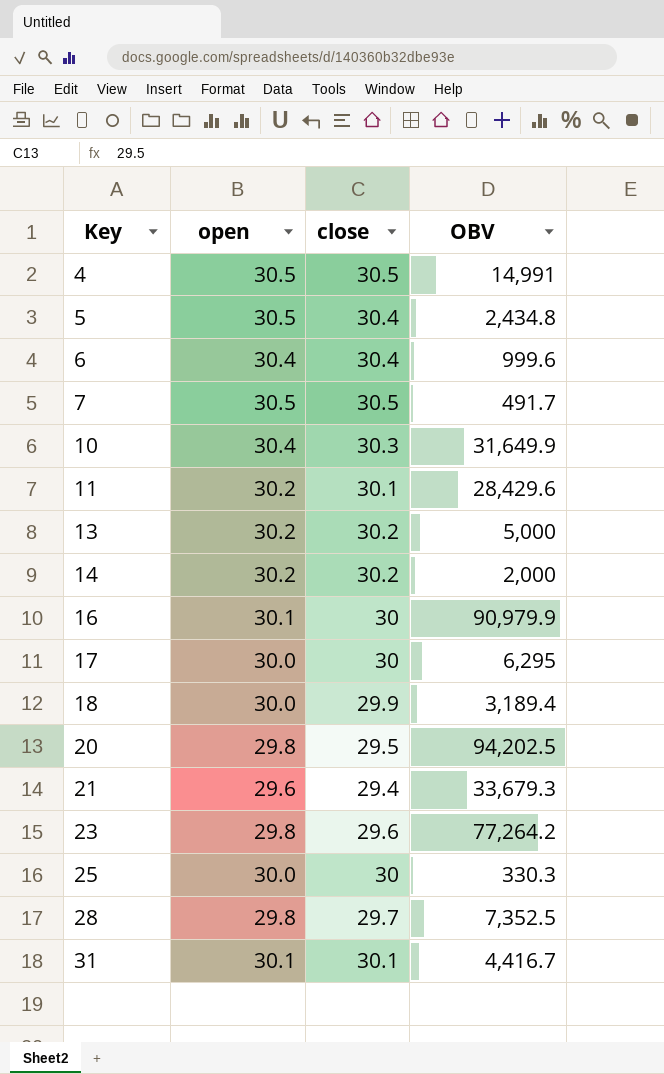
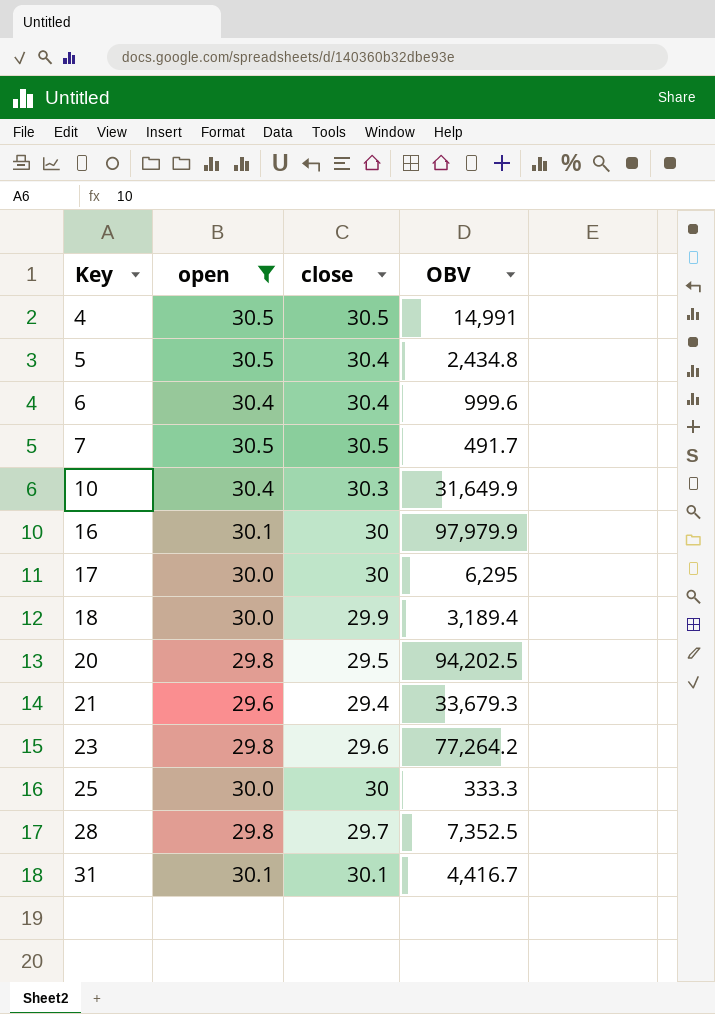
filter: none -> open != 30.2
16 | OBV: 90,979.9 -> 97,979.9
25 | OBV: 330.3 -> 333.3

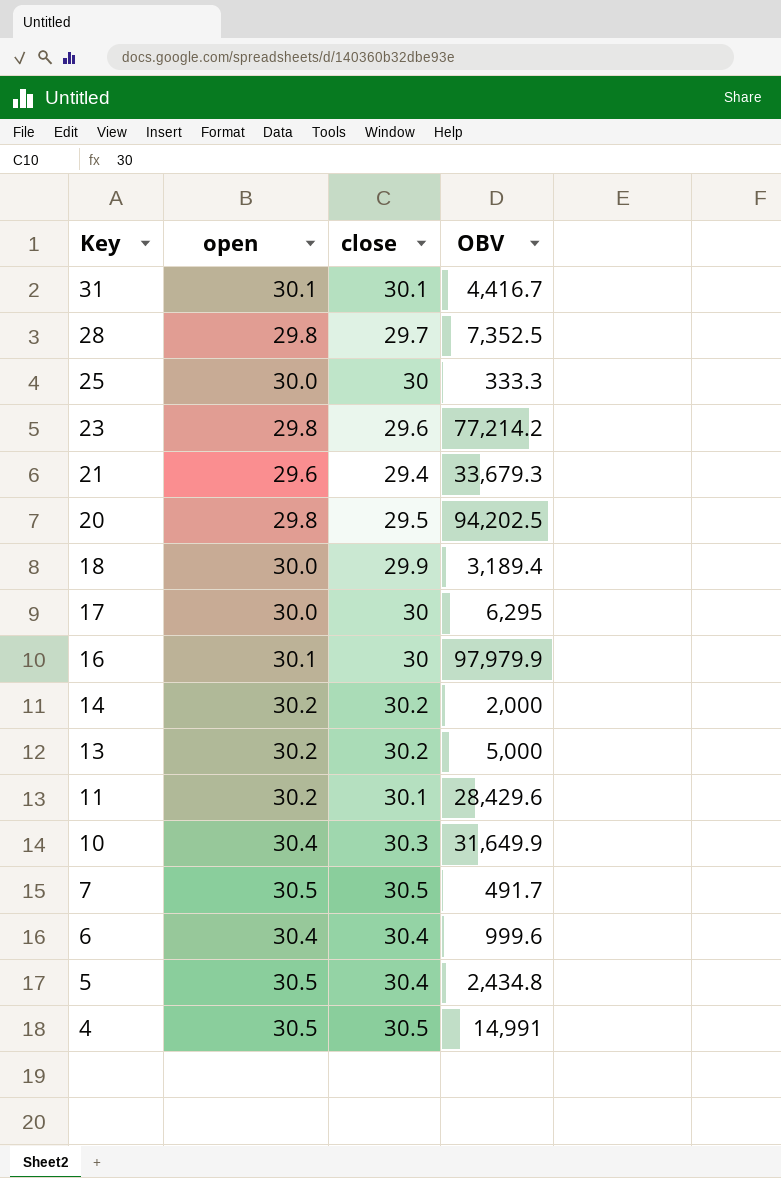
filter: open != 30.2 -> none
row order: Key ascending -> Key descending
23 | OBV: 77,264.2 -> 77,214.2

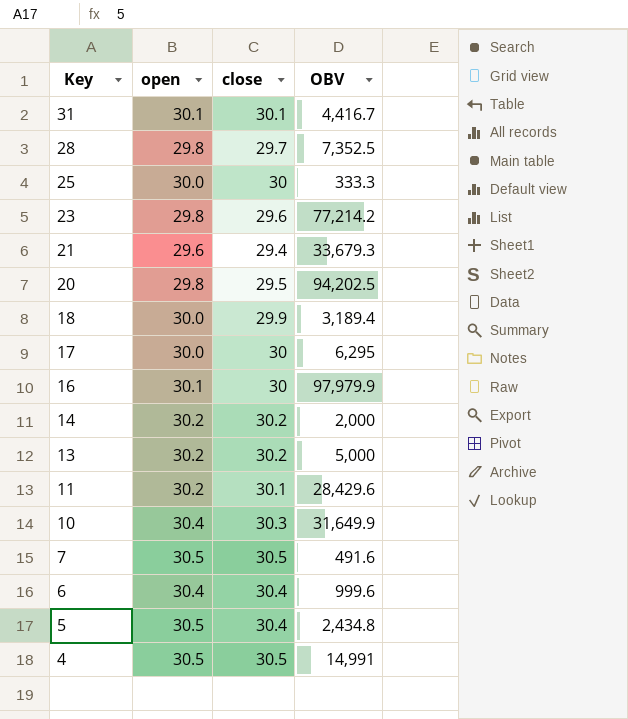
7 | OBV: 491.7 -> 491.6

